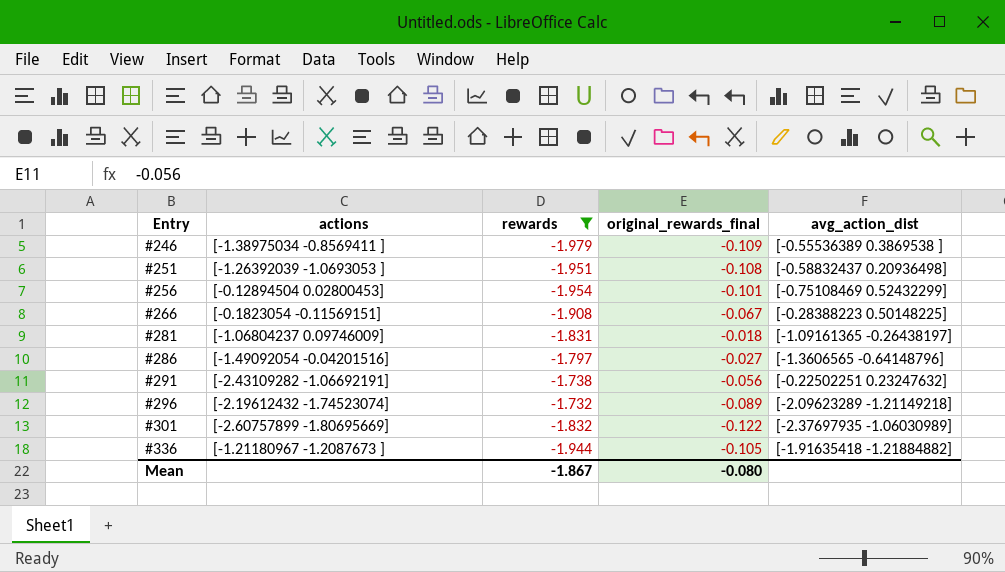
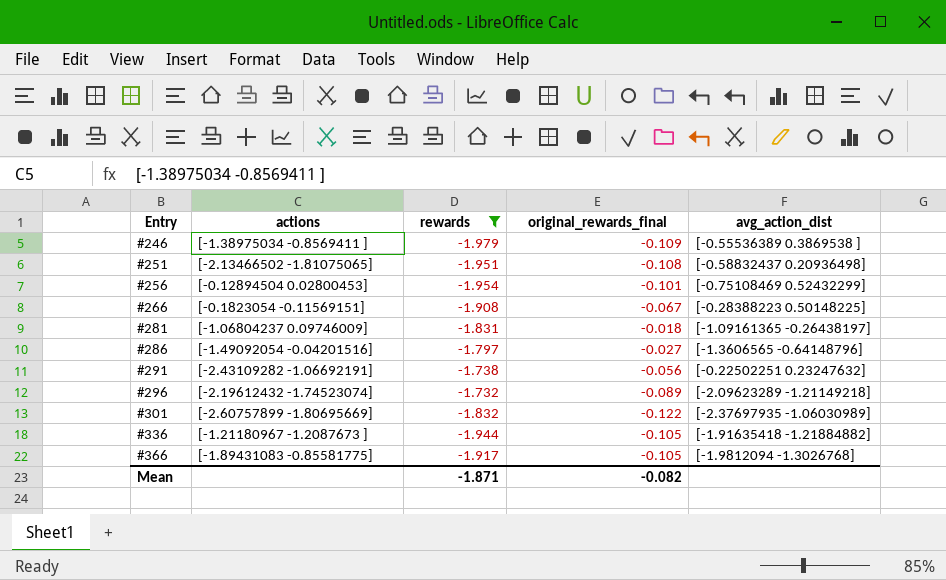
#251 | actions: [-1.26392039 -1.0693053 ] -> [-2.13466502 -1.81075065]
row #366: none -> [-1.89431083 -0.85581775] | -1.917 | -0.105 | [-1.9812094 -1.3026768]
Mean | rewards: -1.867 -> -1.871
Mean | original_rewards_final: -0.080 -> -0.082

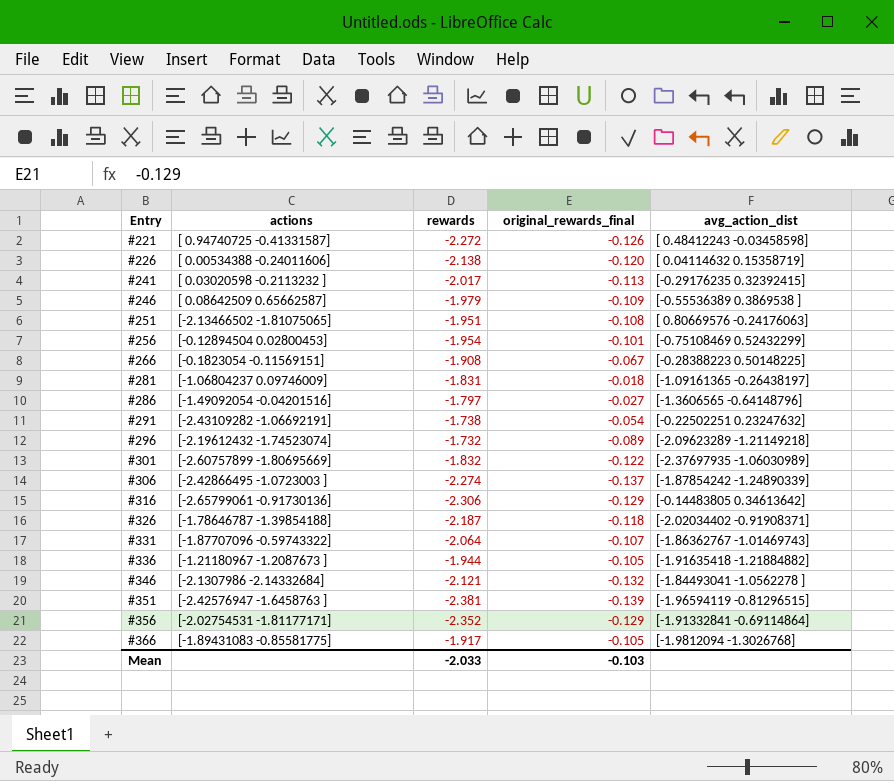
filter: rewards >= -1.979 -> none
#246 | actions: [-1.38975034 -0.8569411 ] -> [ 0.08642509 0.65662587]
#251 | avg_action_dist: [-0.58832437 0.20936498] -> [ 0.80669576 -0.24176063]
#291 | original_rewards_final: -0.056 -> -0.054
Mean | rewards: -1.871 -> -2.033
Mean | original_rewards_final: -0.082 -> -0.103

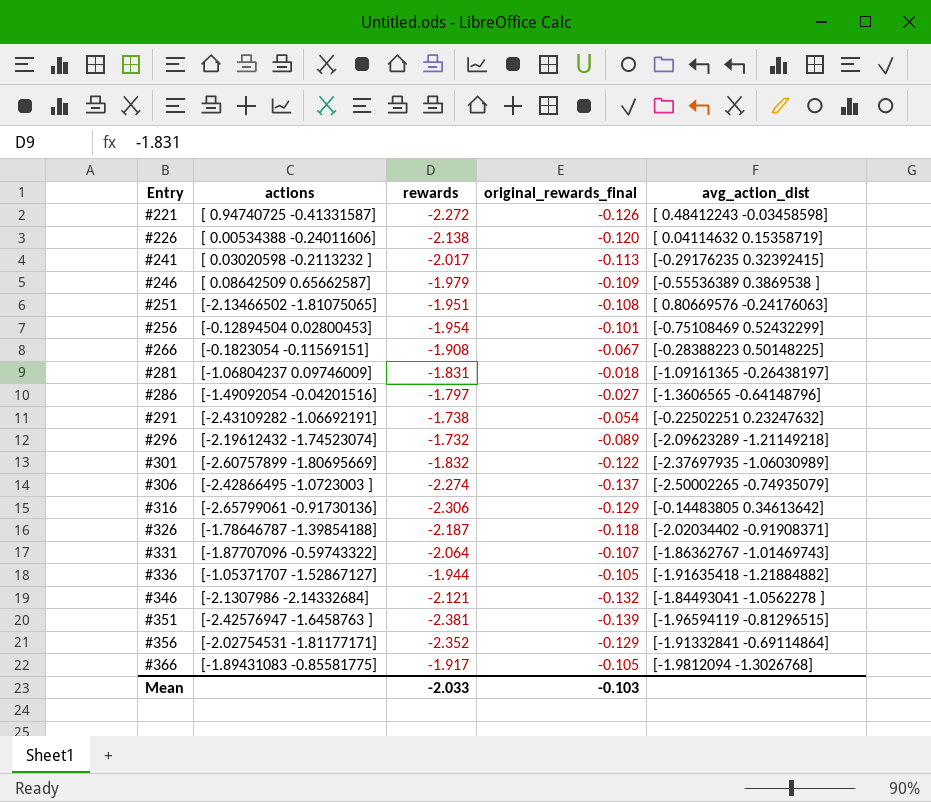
#306 | avg_action_dist: [-1.87854242 -1.24890339] -> [-2.50002265 -0.74935079]
#336 | actions: [-1.21180967 -1.2087673 ] -> [-1.05371707 -1.52867127]

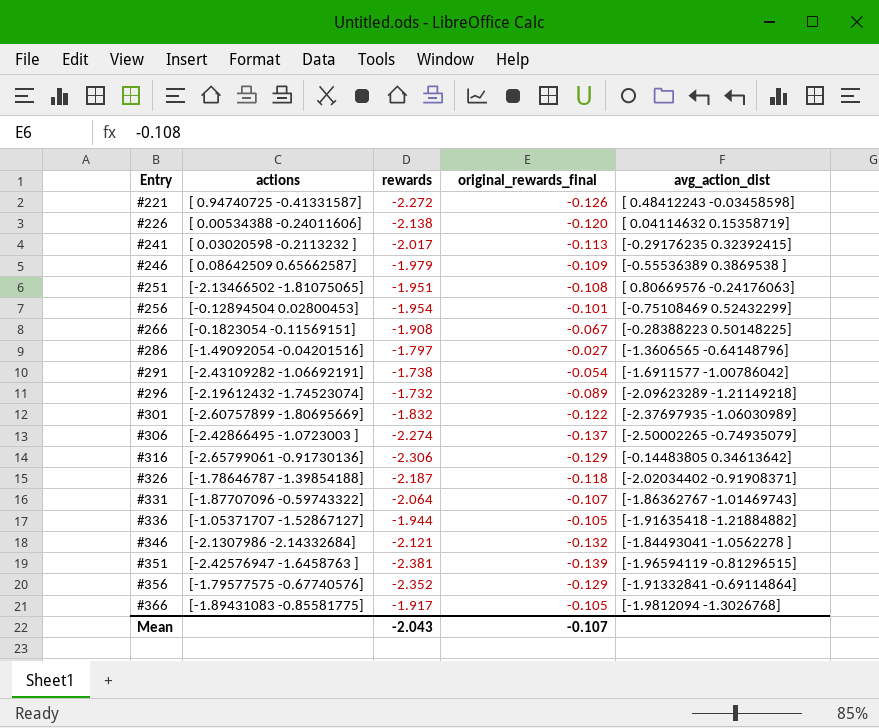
row #281: [-1.06804237 0.09746009] | -1.831 | -0.018 | [-1.09161365 -0.26438197] -> none
#291 | avg_action_dist: [-0.22502251 0.23247632] -> [-1.6911577 -1.00786042]
#356 | actions: [-2.02754531 -1.81177171] -> [-1.79577575 -0.67740576]
Mean | rewards: -2.033 -> -2.043
Mean | original_rewards_final: -0.103 -> -0.107

